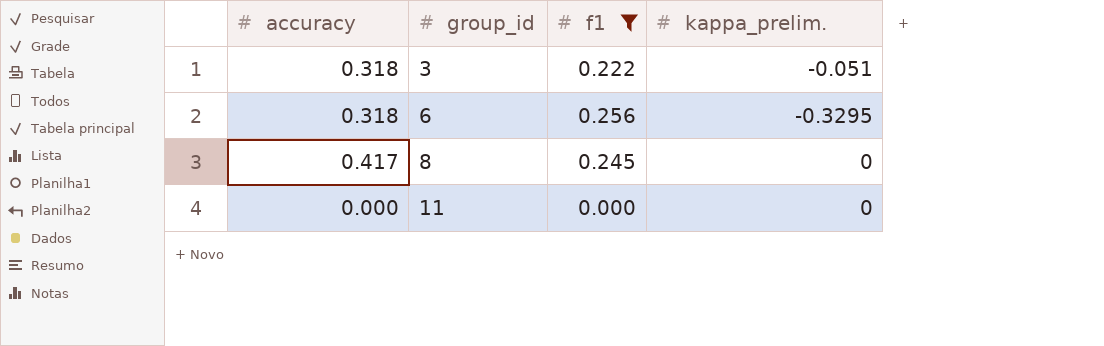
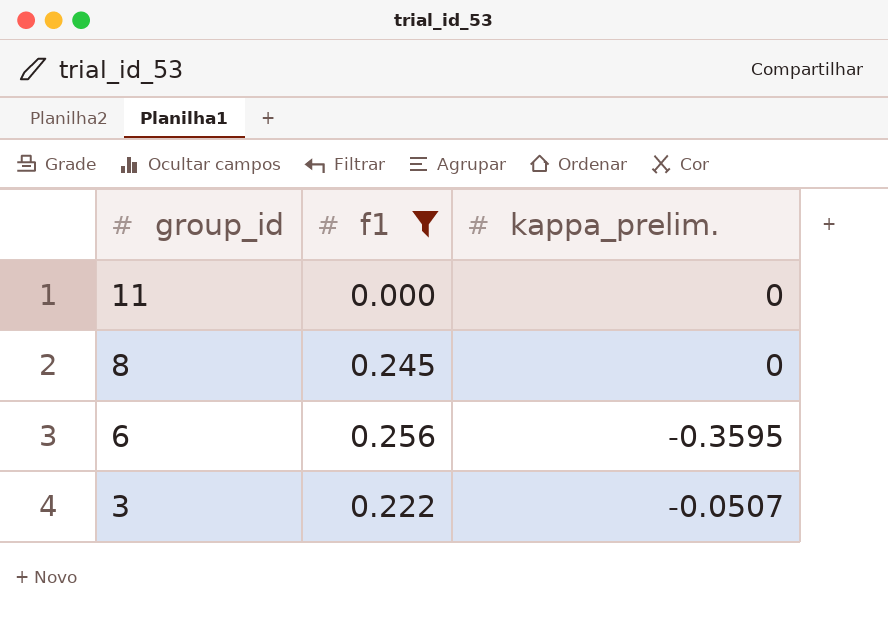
row order: group_id ascending -> group_id descending
column accuracy | position: 1 -> none
6 | kappa_prelim.: -0.3295 -> -0.3595
3 | kappa_prelim.: -0.051 -> -0.0507

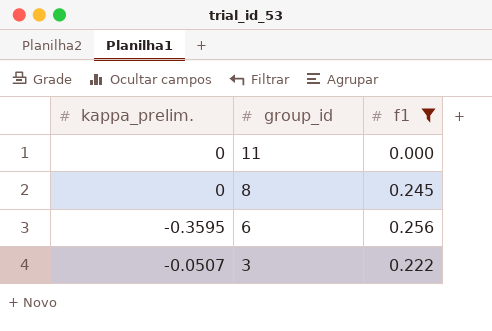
column kappa_prelim. | position: 3 -> 1

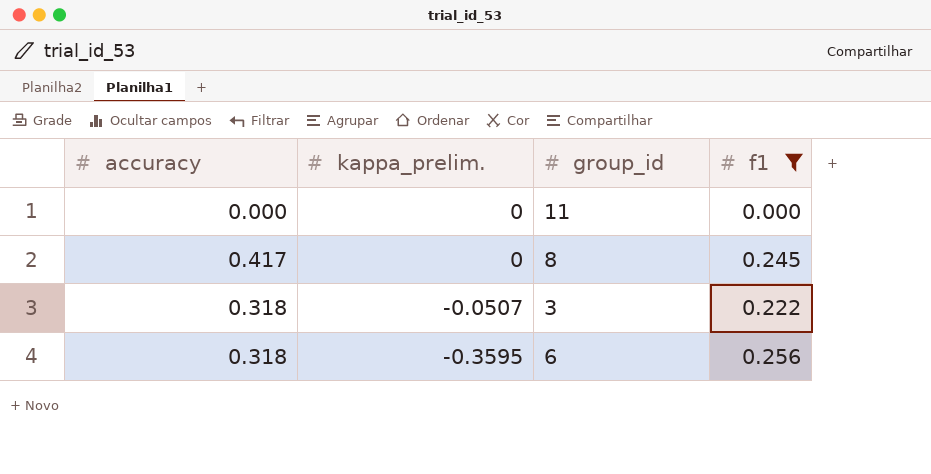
row order: group_id descending -> kappa_prelim. descending
column accuracy | position: none -> 1

